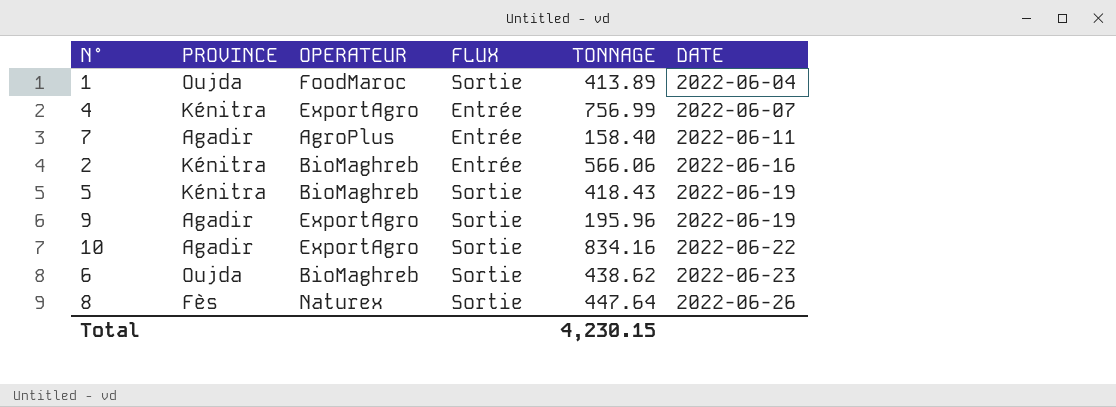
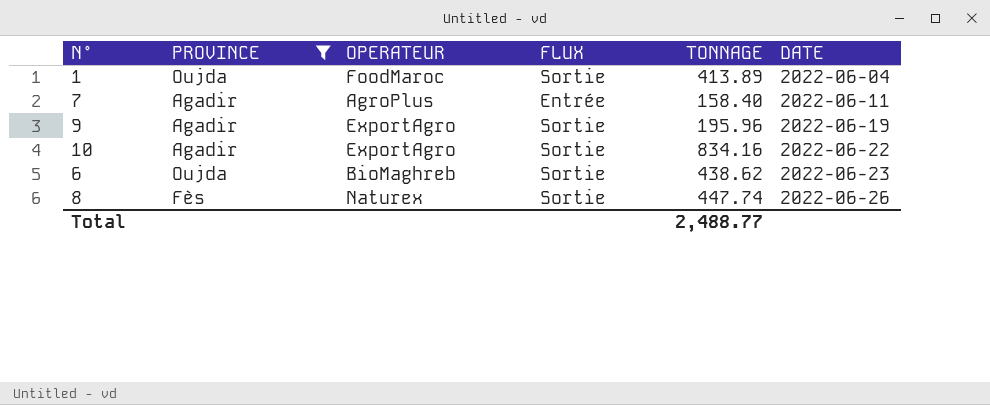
filter: none -> PROVINCE != Kénitra
8 | TONNAGE: 447.64 -> 447.74
Total | TONNAGE: 4,230.15 -> 2,488.77

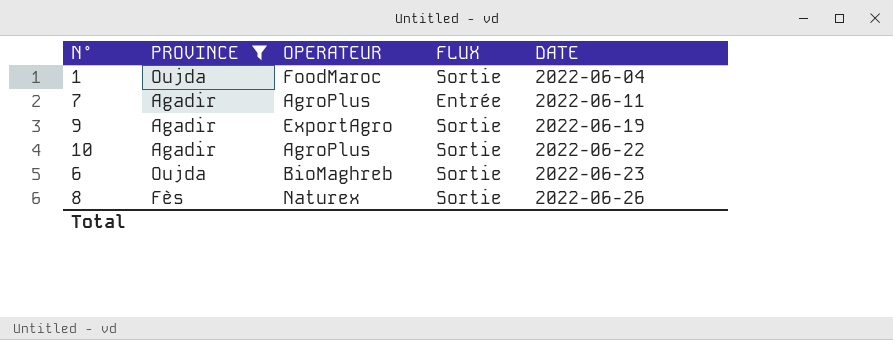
column TONNAGE | position: 5 -> none
10 | OPERATEUR: ExportAgro -> AgroPlus

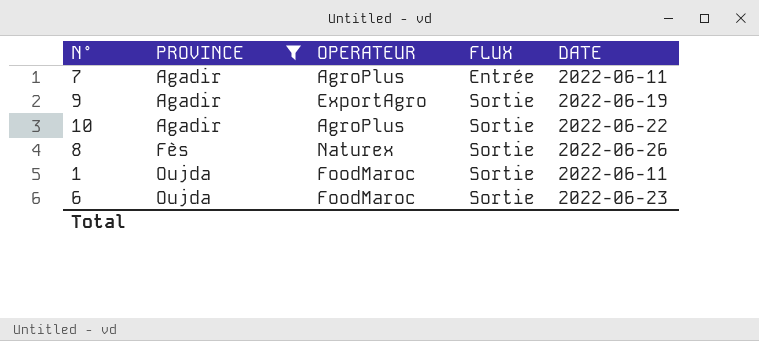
row order: DATE ascending -> PROVINCE ascending
1 | DATE: 2022-06-04 -> 2022-06-11
6 | OPERATEUR: BioMaghreb -> FoodMaroc

